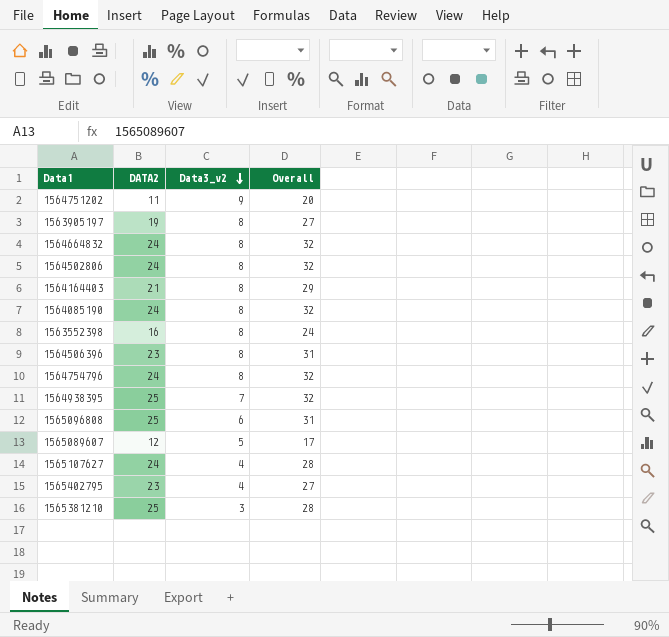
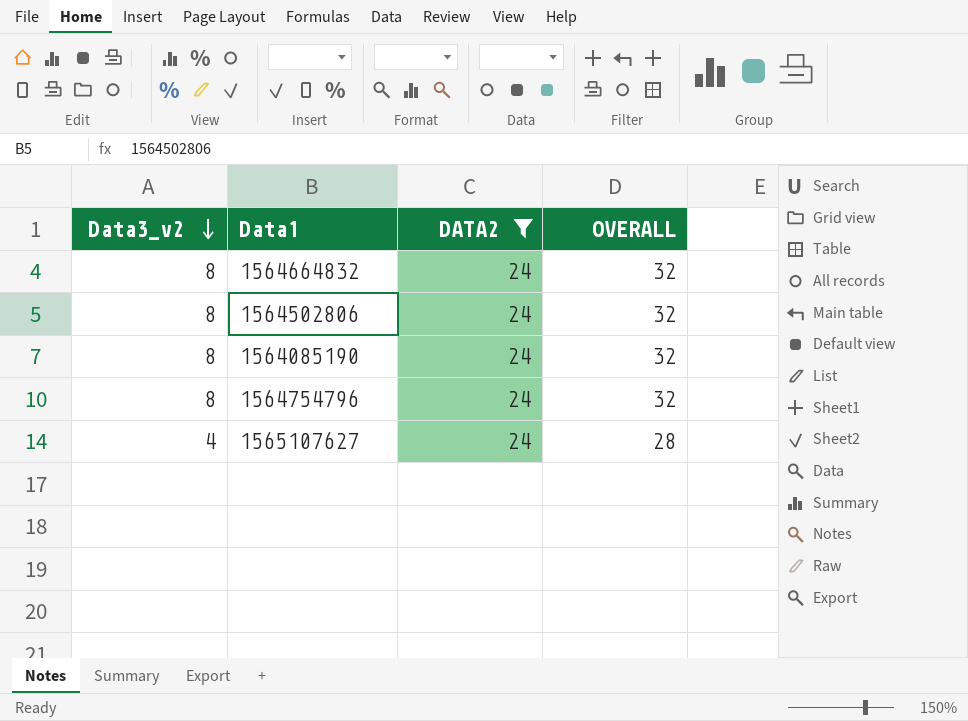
filter: none -> DATA2 = 24
column Data3_v2 | position: 3 -> 1
column name: Overall -> OVERALL

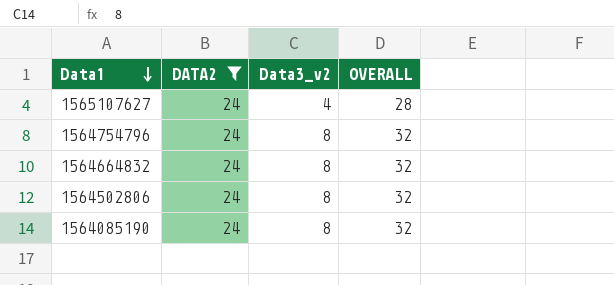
row order: Data3_v2 descending -> Data1 descending
column Data3_v2 | position: 1 -> 3

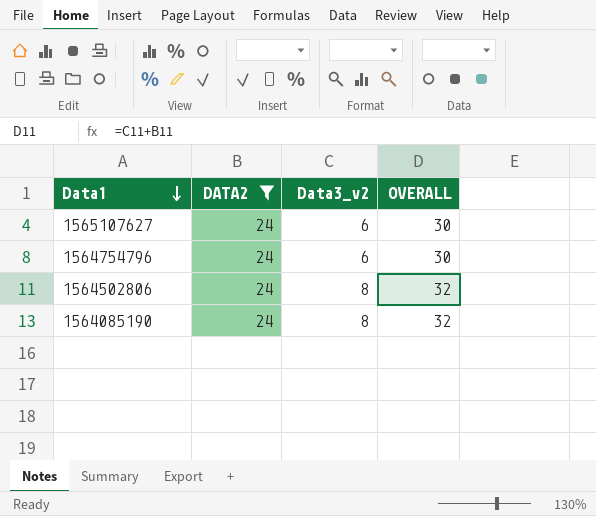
row 1564664832: 24 | 8 | 32 -> none
1565107627 | Data3_v2: 4 -> 6
1565107627 | OVERALL: 28 -> 30
1564754796 | Data3_v2: 8 -> 6
1564754796 | OVERALL: 32 -> 30

